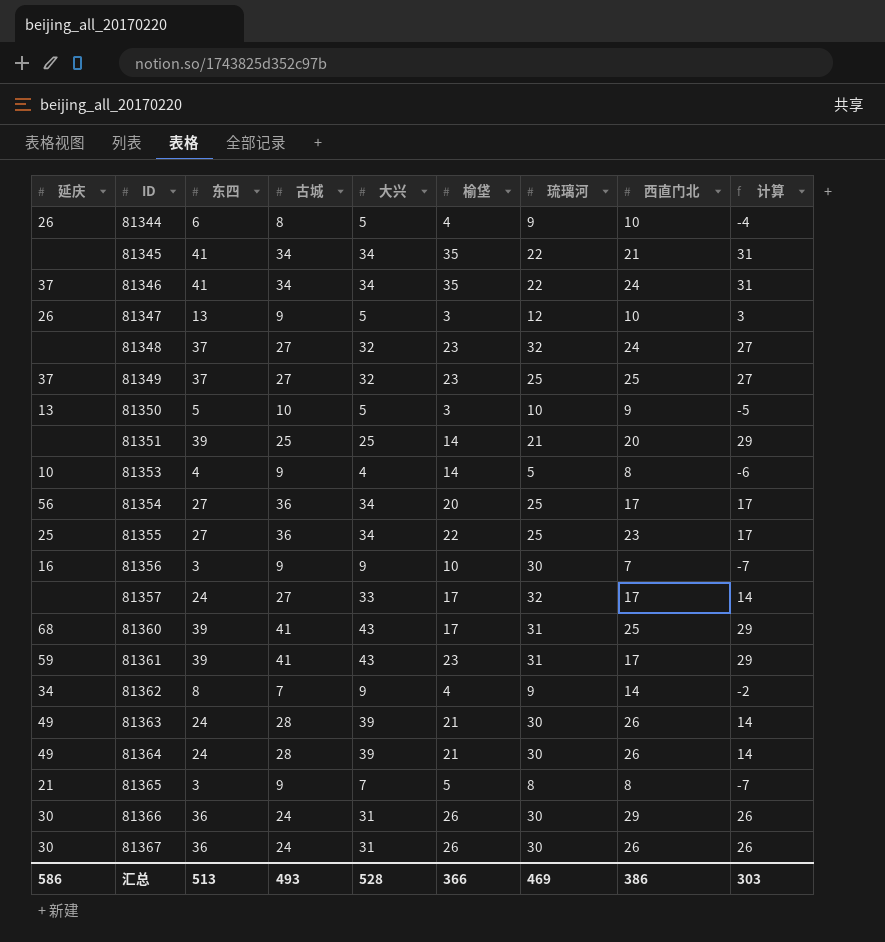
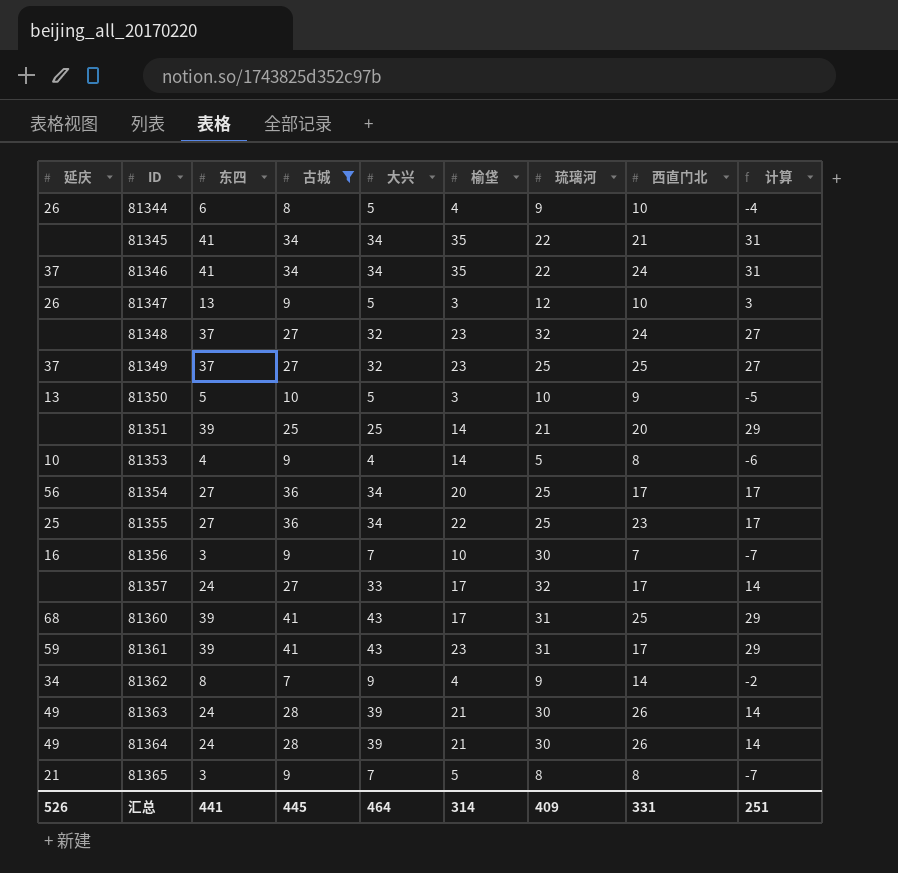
filter: none -> 古城 != 24
81356 | 大兴: 9 -> 7
汇总 | 延庆: 586 -> 526
汇总 | 东四: 513 -> 441
汇总 | 古城: 493 -> 445
汇总 | 大兴: 528 -> 464
汇总 | 榆垡: 366 -> 314
汇总 | 琉璃河: 469 -> 409
汇总 | 西直门北: 386 -> 331
汇总 | 计算: 303 -> 251

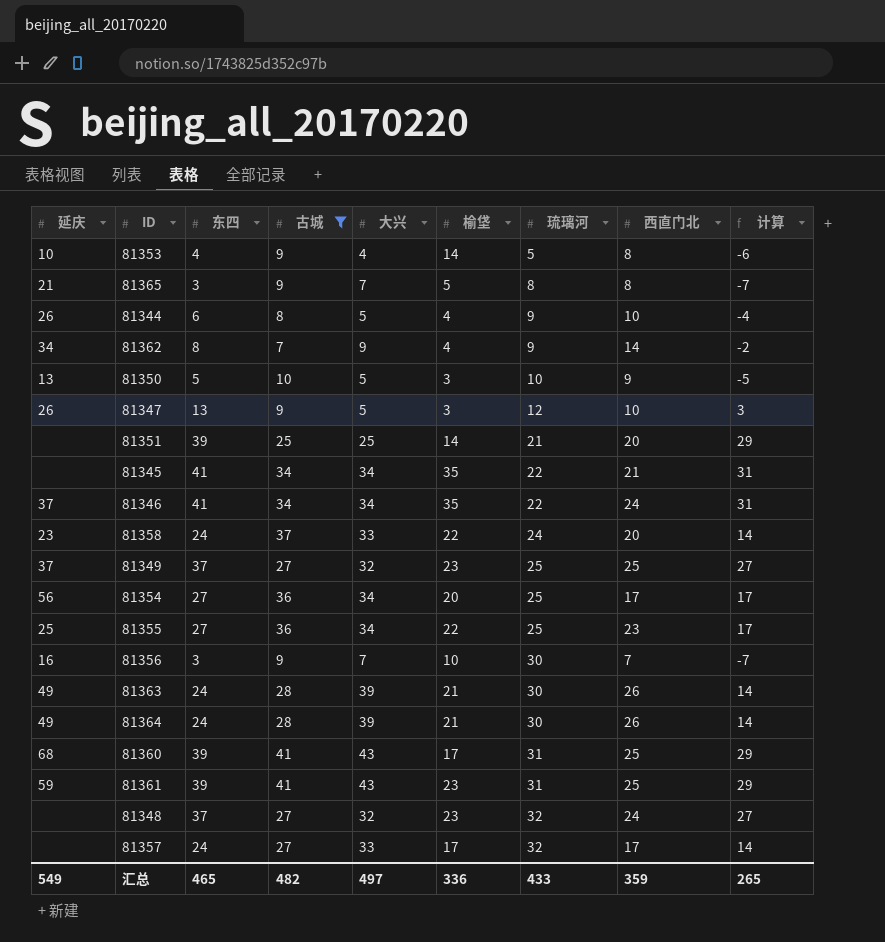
row order: ID ascending -> 琉璃河 ascending
row 81358: none -> 23 | 24 | 37 | 33 | 22 | 24 | 20 | 14
81361 | 西直门北: 17 -> 25
汇总 | 延庆: 526 -> 549
汇总 | 东四: 441 -> 465
汇总 | 古城: 445 -> 482
汇总 | 大兴: 464 -> 497
汇总 | 榆垡: 314 -> 336
汇总 | 琉璃河: 409 -> 433
汇总 | 西直门北: 331 -> 359
汇总 | 计算: 251 -> 265

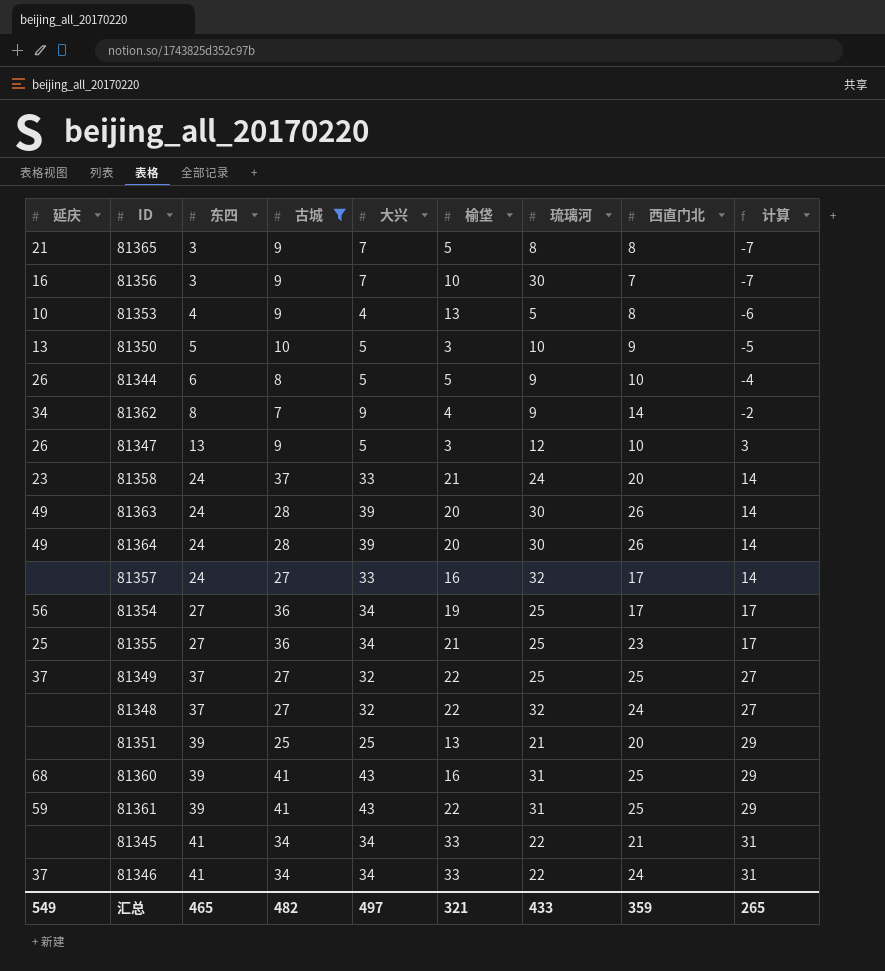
row order: 琉璃河 ascending -> 东四 ascending
81353 | 榆垡: 14 -> 13
81344 | 榆垡: 4 -> 5
81358 | 榆垡: 22 -> 21
81363 | 榆垡: 21 -> 20
81364 | 榆垡: 21 -> 20
81357 | 榆垡: 17 -> 16
81354 | 榆垡: 20 -> 19
81355 | 榆垡: 22 -> 21
81349 | 榆垡: 23 -> 22
81348 | 榆垡: 23 -> 22
81351 | 榆垡: 14 -> 13
81360 | 榆垡: 17 -> 16
81361 | 榆垡: 23 -> 22
81345 | 榆垡: 35 -> 33
81346 | 榆垡: 35 -> 33
汇总 | 榆垡: 336 -> 321

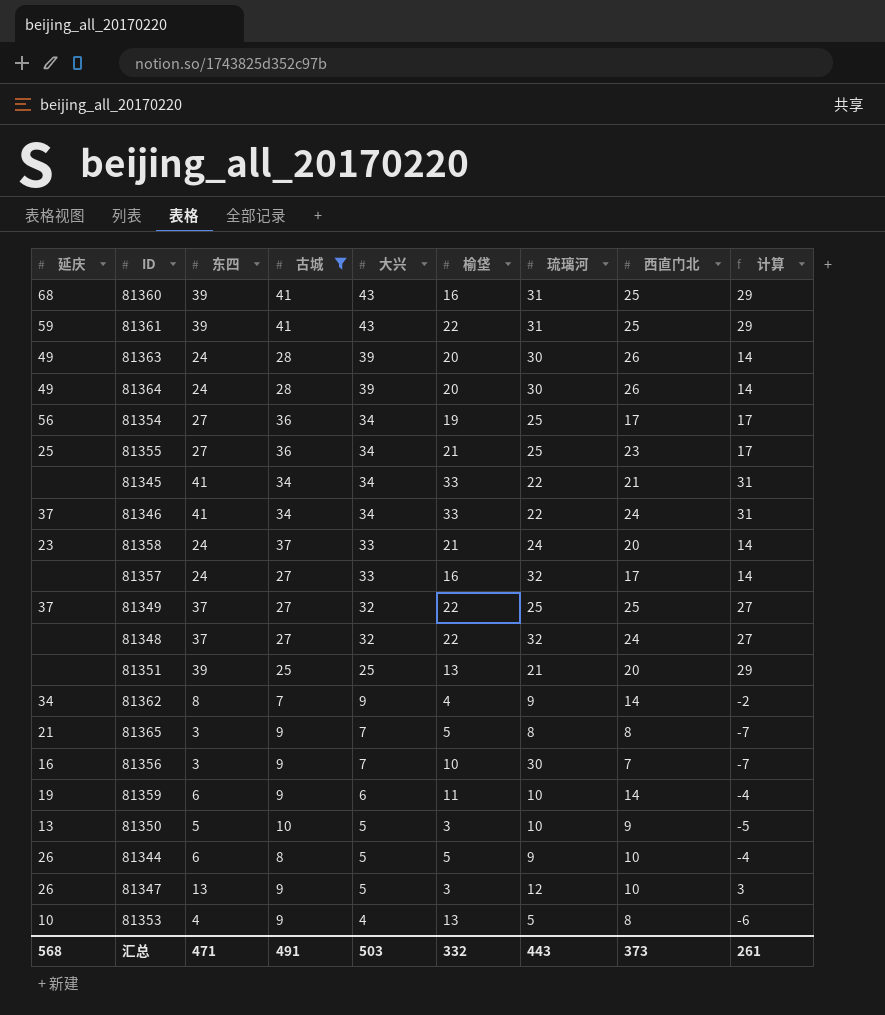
row order: 东四 ascending -> 大兴 descending
row 81359: none -> 19 | 6 | 9 | 6 | 11 | 10 | 14 | -4
汇总 | 延庆: 549 -> 568
汇总 | 东四: 465 -> 471
汇总 | 古城: 482 -> 491
汇总 | 大兴: 497 -> 503
汇总 | 榆垡: 321 -> 332
汇总 | 琉璃河: 433 -> 443
汇总 | 西直门北: 359 -> 373
汇总 | 计算: 265 -> 261

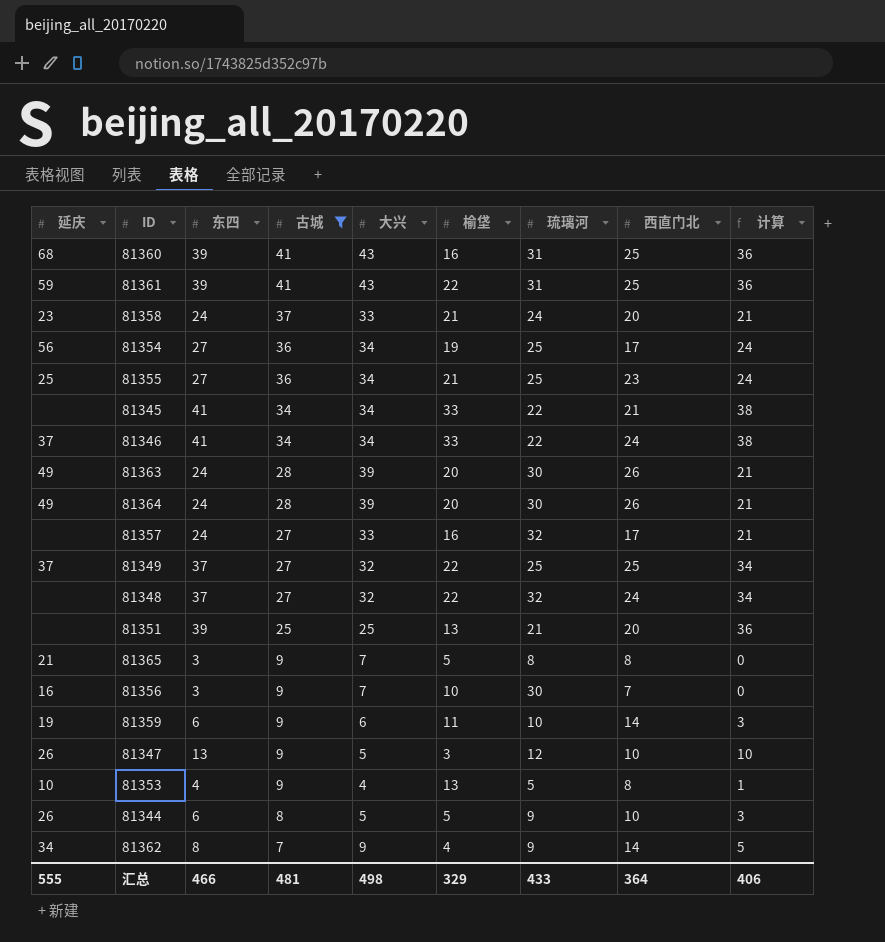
row order: 大兴 descending -> 古城 descending
column 计算 | formula: [东四] - 10 -> [东四] - 3
row 81350: 13 | 5 | 10 | 5 | 3 | 10 | 9 | -5 -> none
汇总 | 延庆: 568 -> 555
汇总 | 东四: 471 -> 466
汇总 | 古城: 491 -> 481
汇总 | 大兴: 503 -> 498
汇总 | 榆垡: 332 -> 329
汇总 | 琉璃河: 443 -> 433
汇总 | 西直门北: 373 -> 364
汇总 | 计算: 261 -> 406

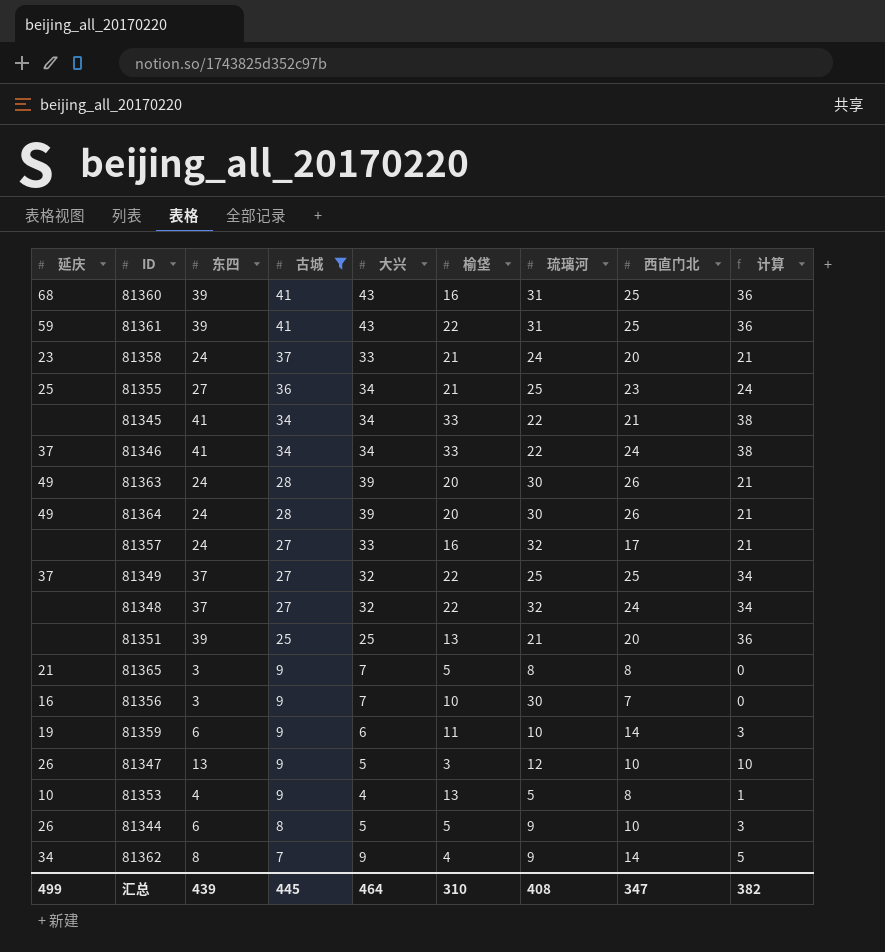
row 81354: 56 | 27 | 36 | 34 | 19 | 25 | 17 | 24 -> none
汇总 | 延庆: 555 -> 499
汇总 | 东四: 466 -> 439
汇总 | 古城: 481 -> 445
汇总 | 大兴: 498 -> 464
汇总 | 榆垡: 329 -> 310
汇总 | 琉璃河: 433 -> 408
汇总 | 西直门北: 364 -> 347
汇总 | 计算: 406 -> 382

